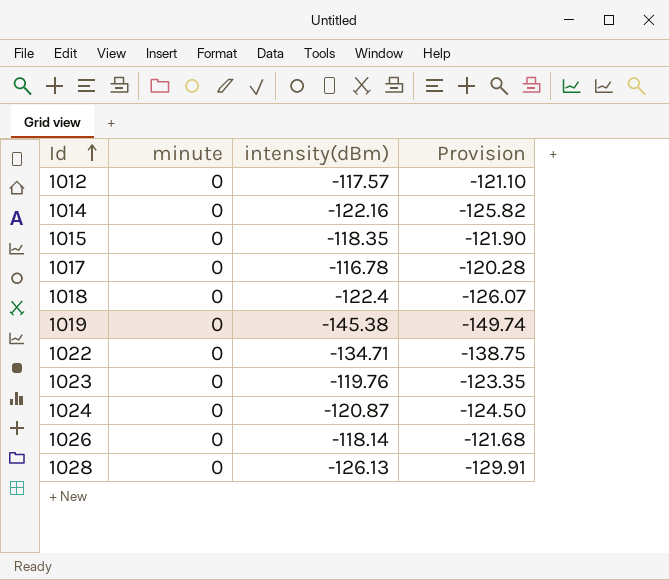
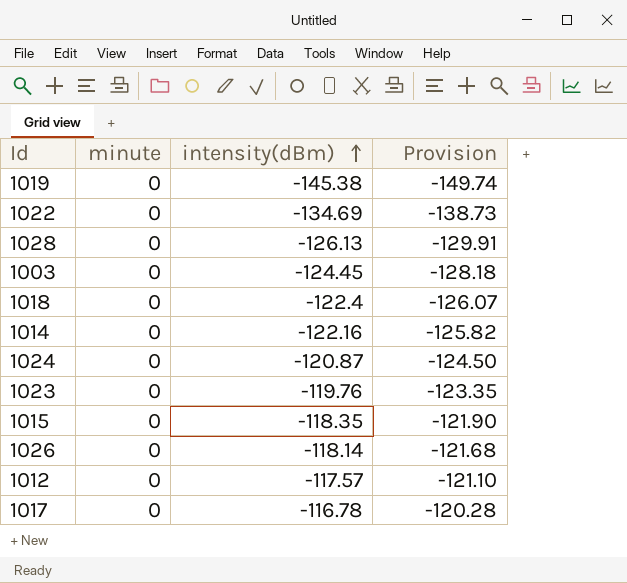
row order: Id ascending -> intensity(dBm) ascending
1022 | intensity(dBm): -134.71 -> -134.69
1022 | Provision: -138.75 -> -138.73
row 1003: none -> 0 | -124.45 | -128.18

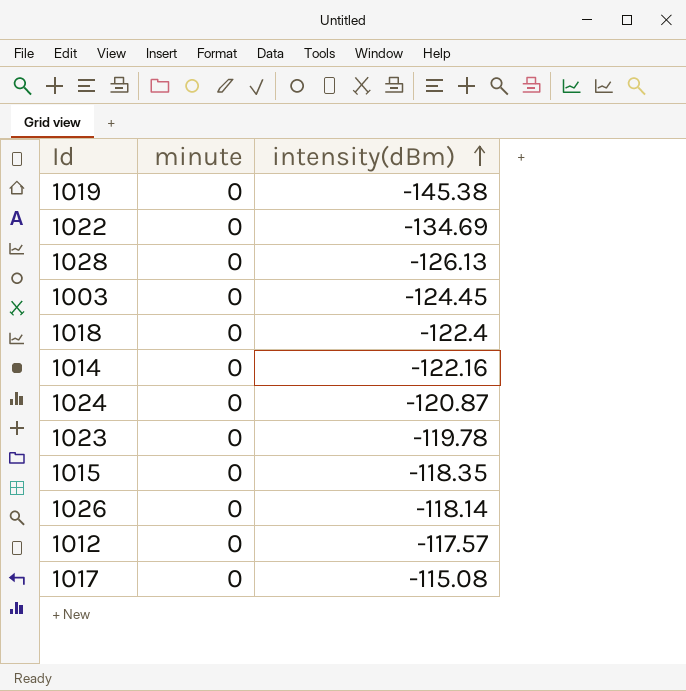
column Provision | formula: [intensity(dBm)] * 1.03 -> none
1023 | intensity(dBm): -119.76 -> -119.78
1017 | intensity(dBm): -116.78 -> -115.08

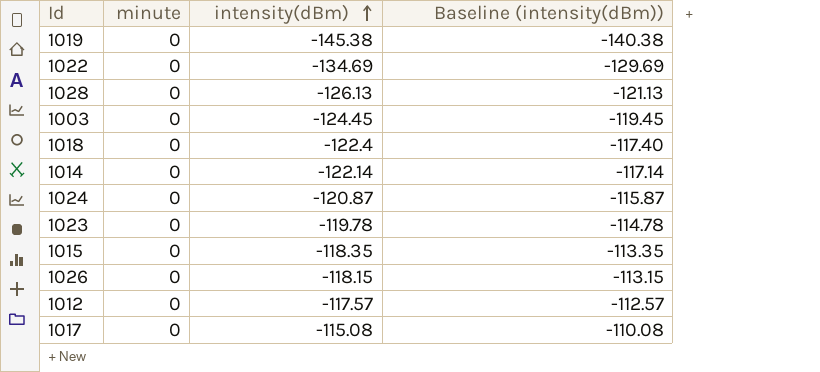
column Baseline (intensity(dBm)) | formula: none -> [intensity(dBm)] + 5
1014 | intensity(dBm): -122.16 -> -122.14
1026 | intensity(dBm): -118.14 -> -118.15

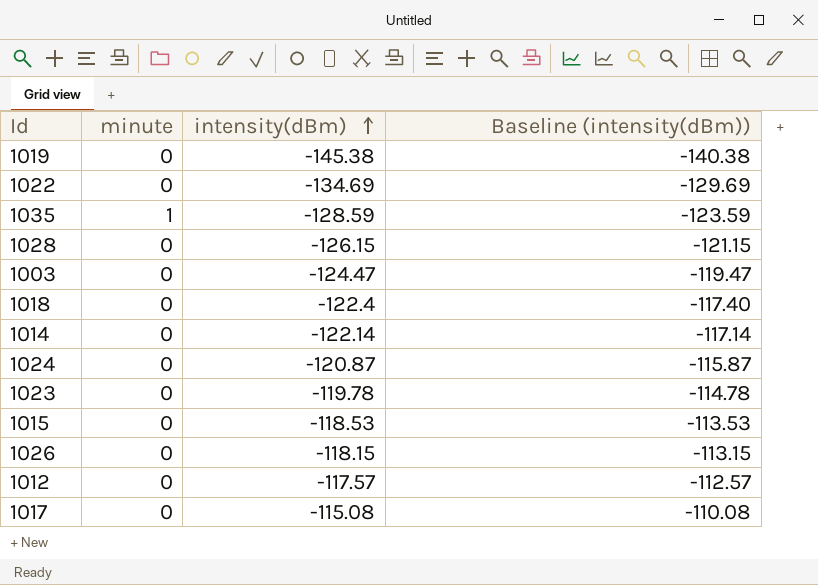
row 1035: none -> 1 | -128.59 | -123.59
1028 | intensity(dBm): -126.13 -> -126.15
1028 | Baseline (intensity(dBm)): -121.13 -> -121.15
1003 | intensity(dBm): -124.45 -> -124.47
1003 | Baseline (intensity(dBm)): -119.45 -> -119.47
1015 | intensity(dBm): -118.35 -> -118.53
1015 | Baseline (intensity(dBm)): -113.35 -> -113.53

